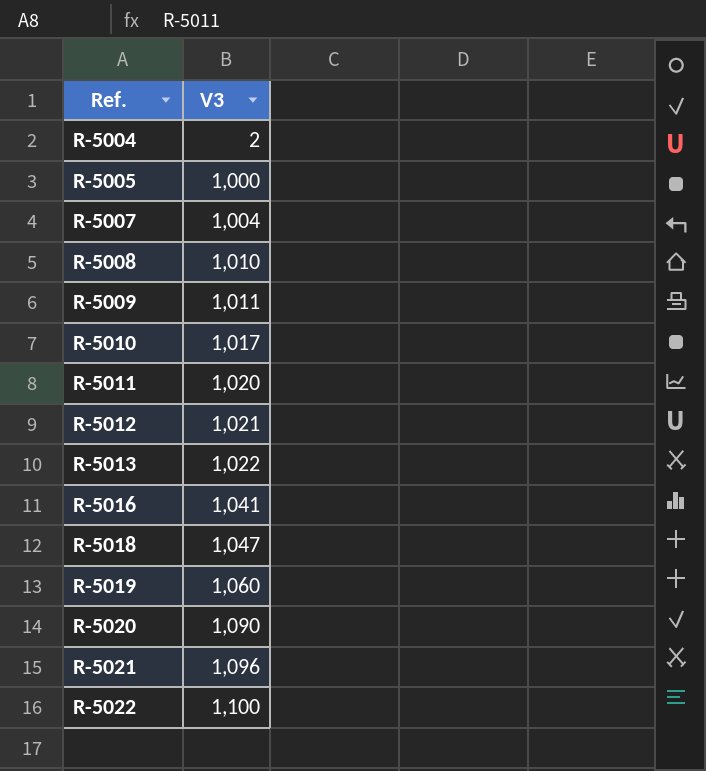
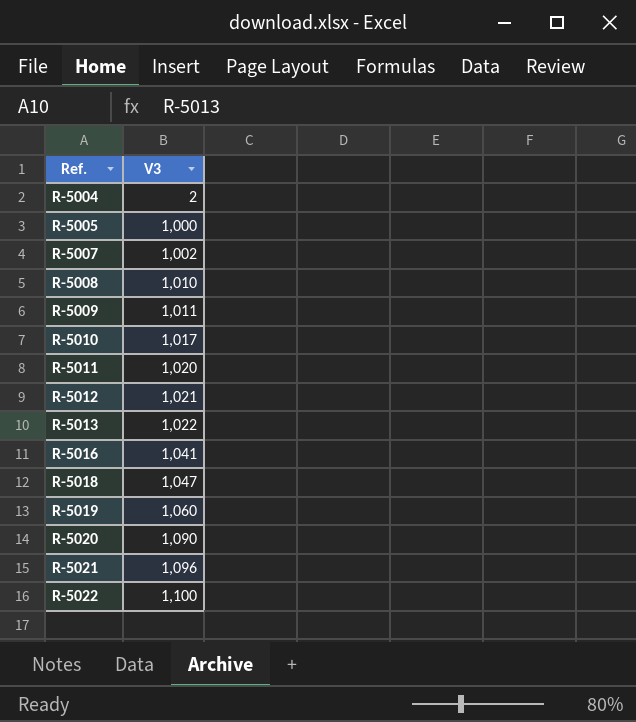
R-5007 | V3: 1,004 -> 1,002

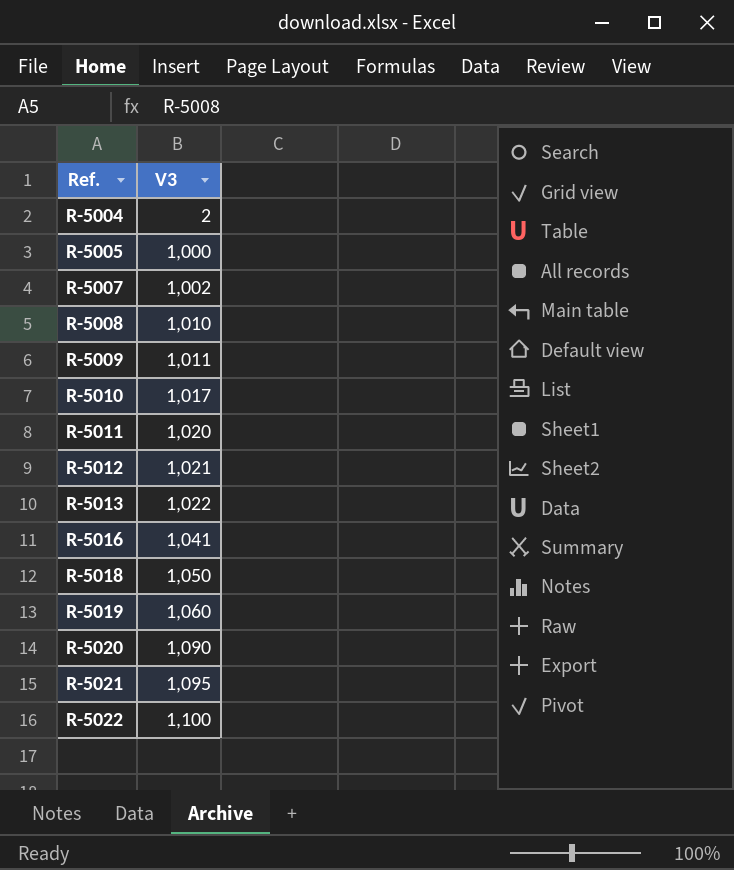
R-5018 | V3: 1,047 -> 1,050
R-5021 | V3: 1,096 -> 1,095

